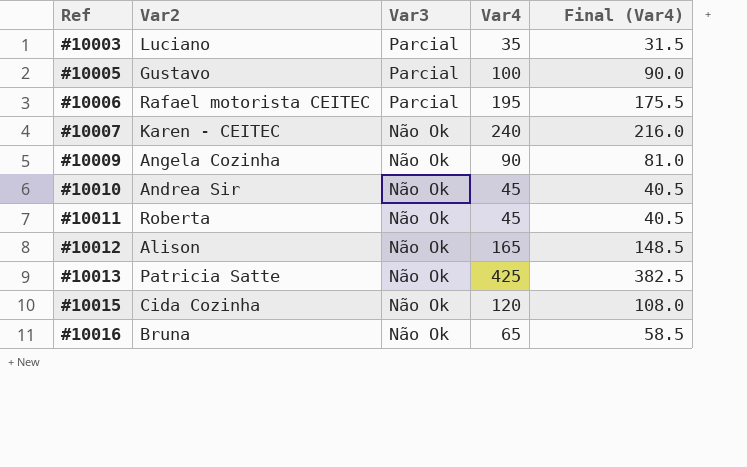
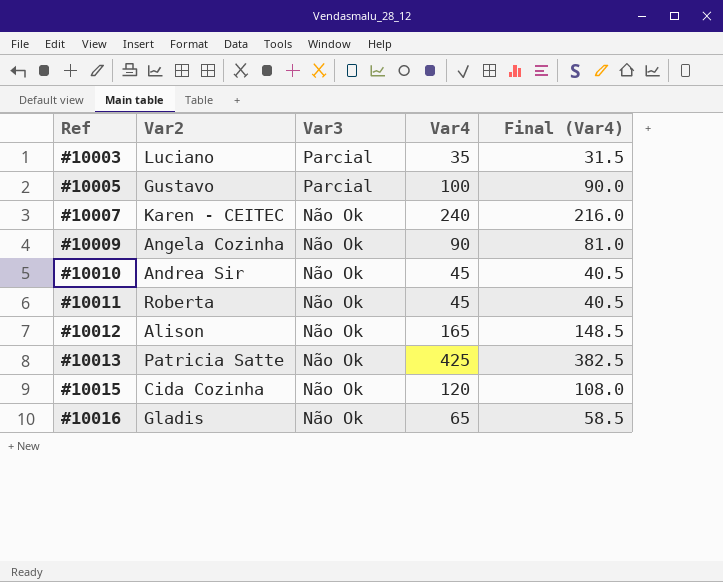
row #10006: Rafael motorista CEITEC | Parcial | 195 | 175.5 -> none
#10016 | Var2: Bruna -> Gladis

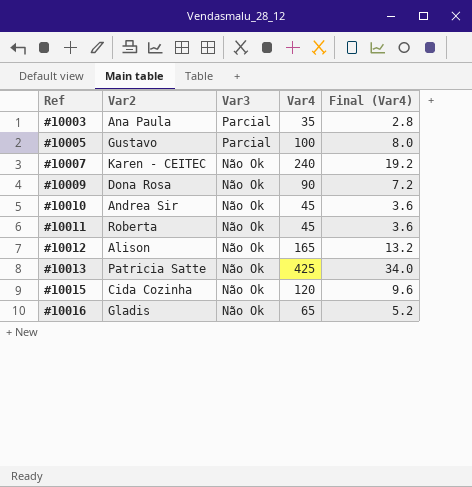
column Final (Var4) | formula: [Var4] * 0.9 -> [Var4] * 0.08
#10003 | Var2: Luciano -> Ana Paula
#10009 | Var2: Angela Cozinha -> Dona Rosa

